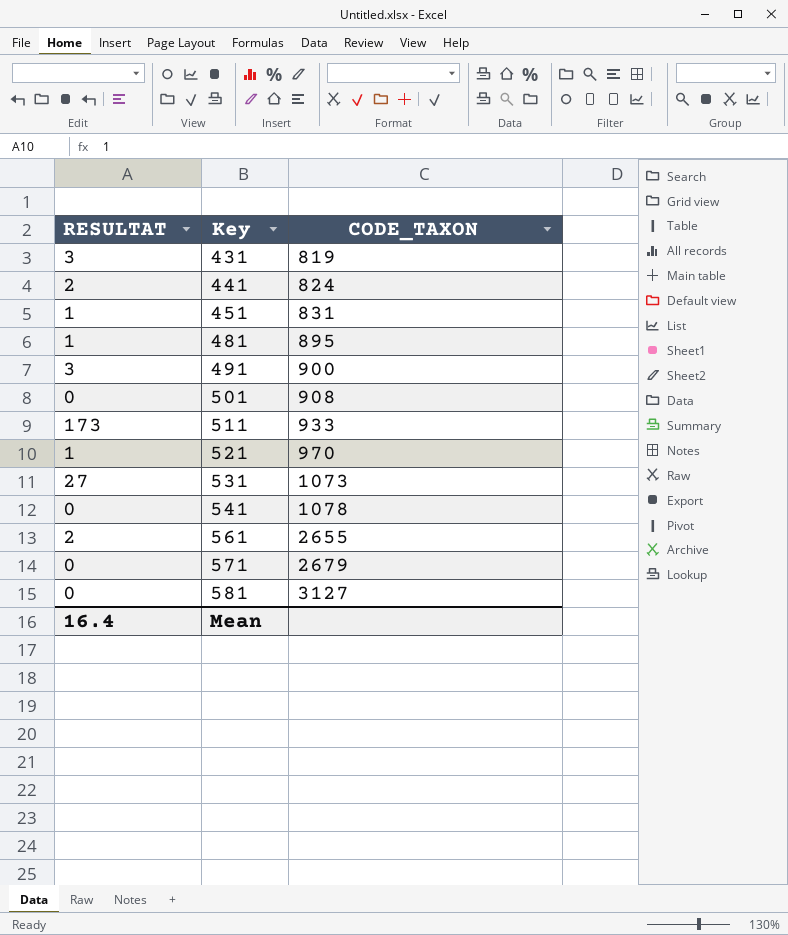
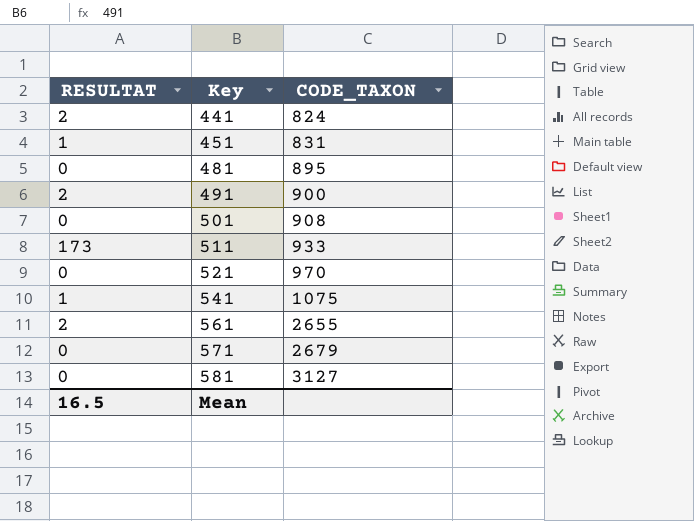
row 431: 3 | 819 -> none
row 531: 27 | 1073 -> none
481 | RESULTAT: 1 -> 0
491 | RESULTAT: 3 -> 2
521 | RESULTAT: 1 -> 0
541 | RESULTAT: 0 -> 1
541 | CODE_TAXON: 1078 -> 1075
Mean | RESULTAT: 16.4 -> 16.5

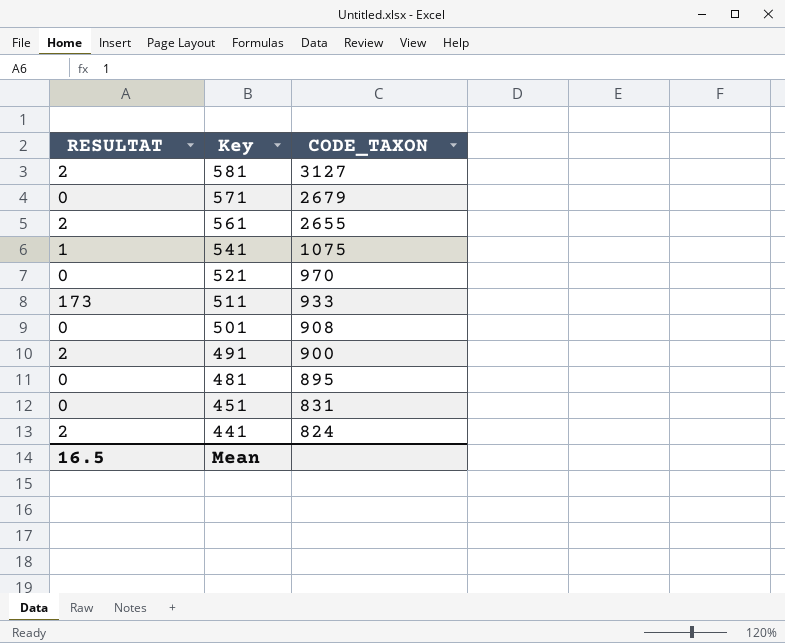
row order: Key ascending -> Key descending
581 | RESULTAT: 0 -> 2
451 | RESULTAT: 1 -> 0

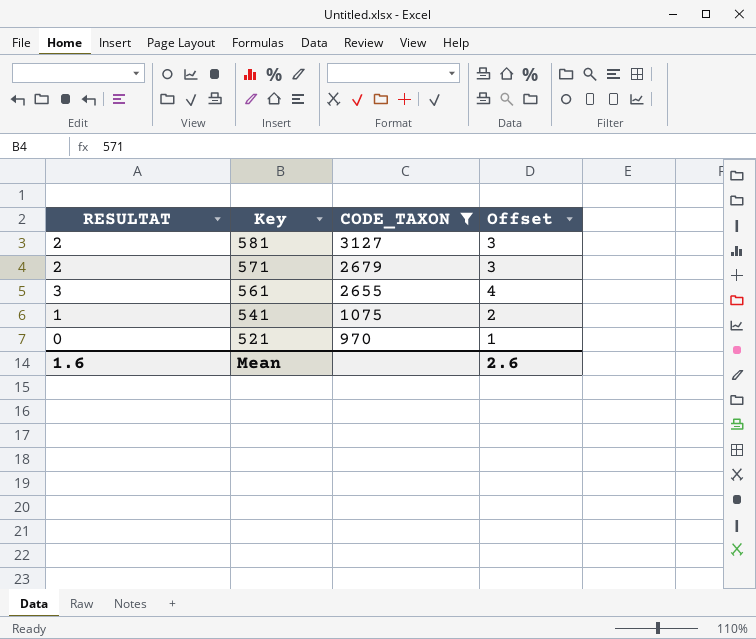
filter: none -> CODE_TAXON >= 970
column Offset | formula: none -> [RESULTAT] + 1
571 | RESULTAT: 0 -> 2
561 | RESULTAT: 2 -> 3
Mean | RESULTAT: 16.5 -> 1.6

